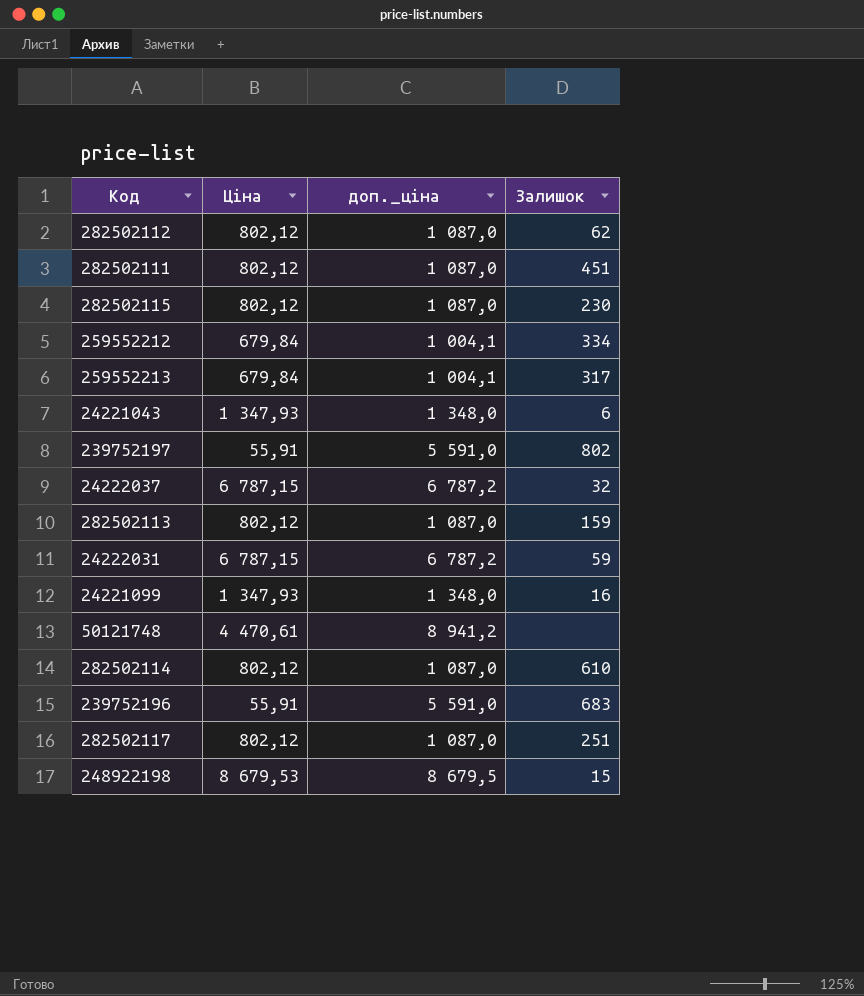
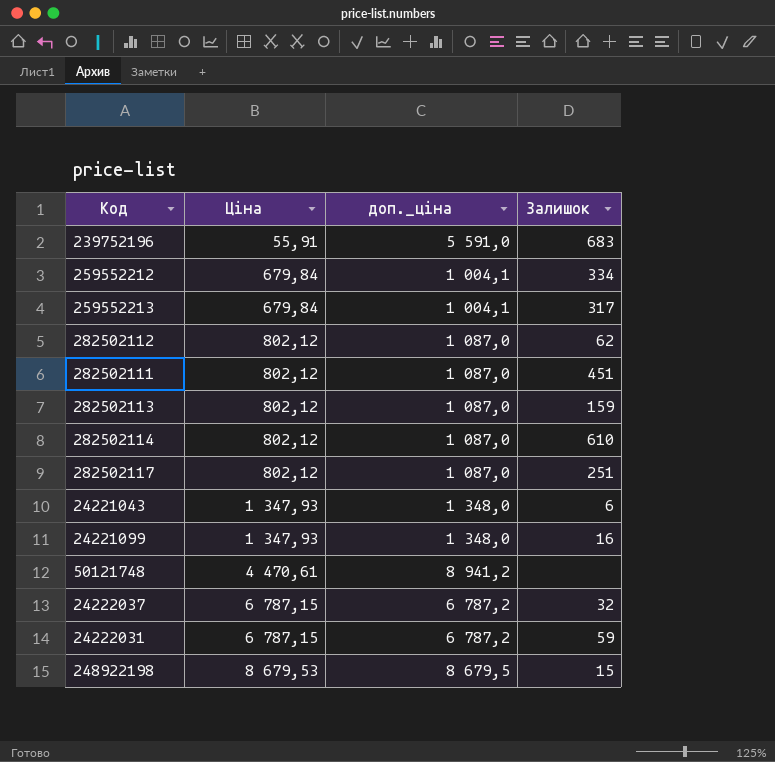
row order: none -> Ціна ascending
row 282502115: 802,12 | 1 087,0 | 230 -> none
row 239752197: 55,91 | 5 591,0 | 802 -> none

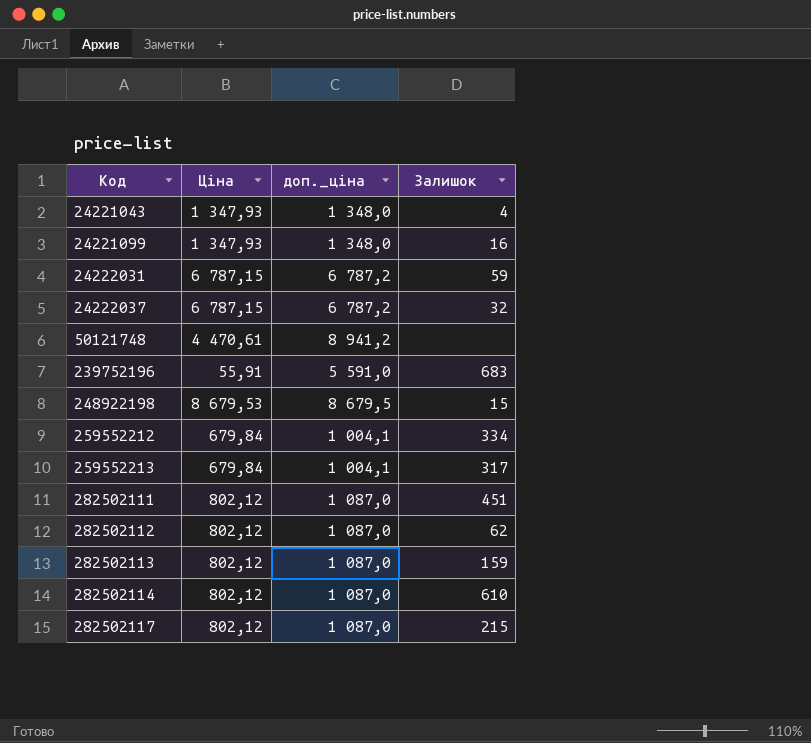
row order: Ціна ascending -> Код ascending
24221043 | Залишок: 6 -> 4
282502117 | Залишок: 251 -> 215

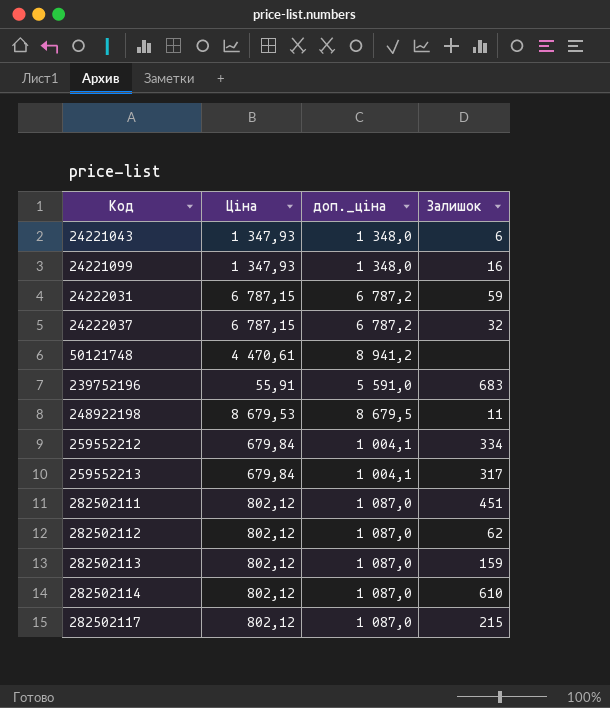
24221043 | Залишок: 4 -> 6
248922198 | Залишок: 15 -> 11

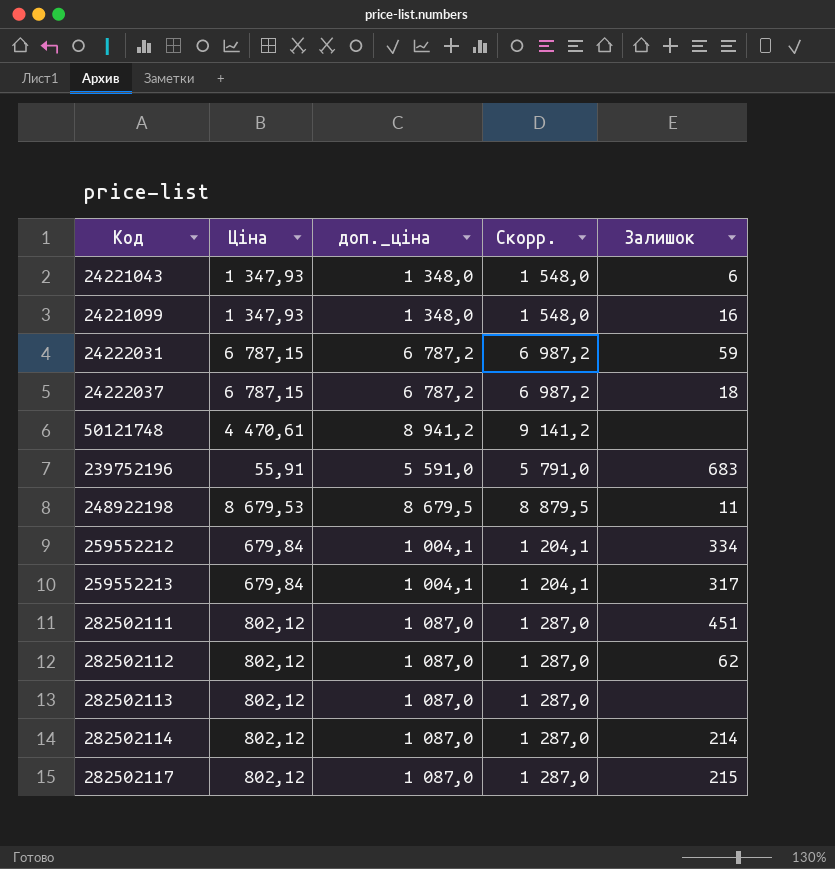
column Скорр. | formula: none -> [доп._ціна] + 200
24222037 | Залишок: 32 -> 18
282502113 | Залишок: 159 -> none
282502114 | Залишок: 610 -> 214

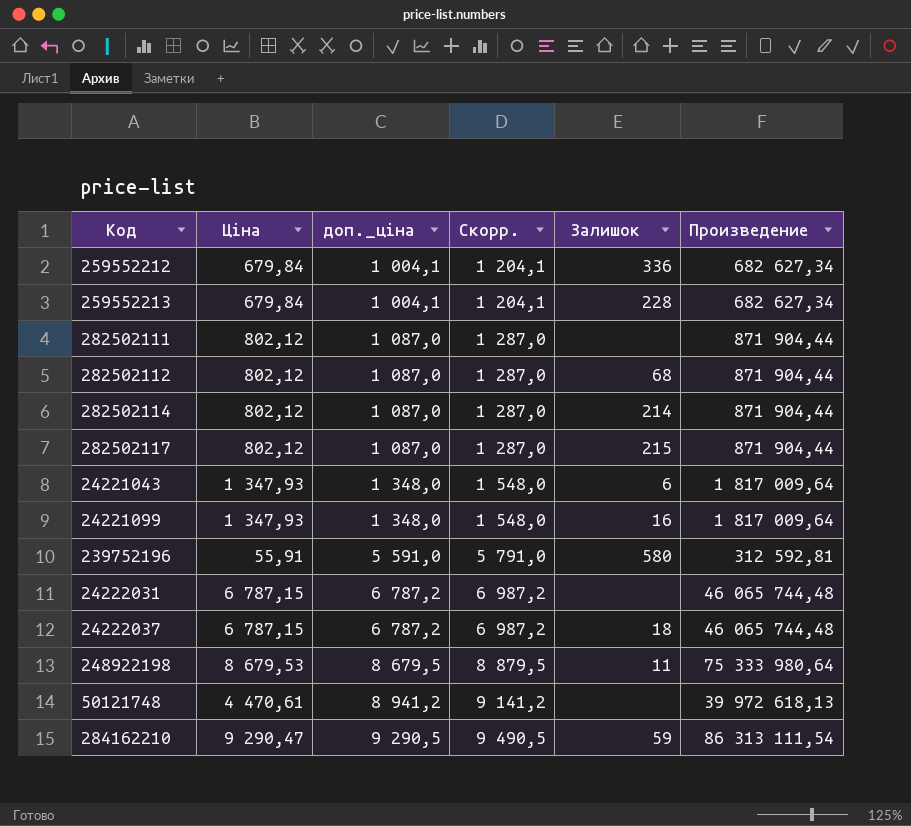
row order: Код ascending -> доп._ціна ascending
column Произведение | formula: none -> [Ціна] * [доп._ціна]
row 282502113: 802,12 | 1 087,0 | 1 287,0 | none -> none
259552212 | Залишок: 334 -> 336
259552213 | Залишок: 317 -> 228
282502111 | Залишок: 451 -> none
282502112 | Залишок: 62 -> 68
239752196 | Залишок: 683 -> 580
24222031 | Залишок: 59 -> none
row 284162210: none -> 9 290,47 | 9 290,5 | 9 490,5 | 59 | 86 313 111,54

